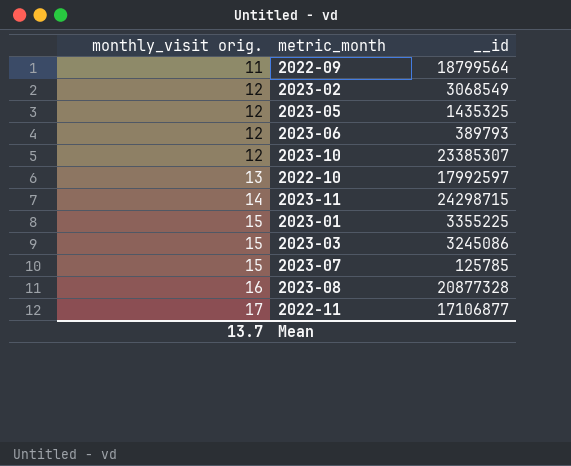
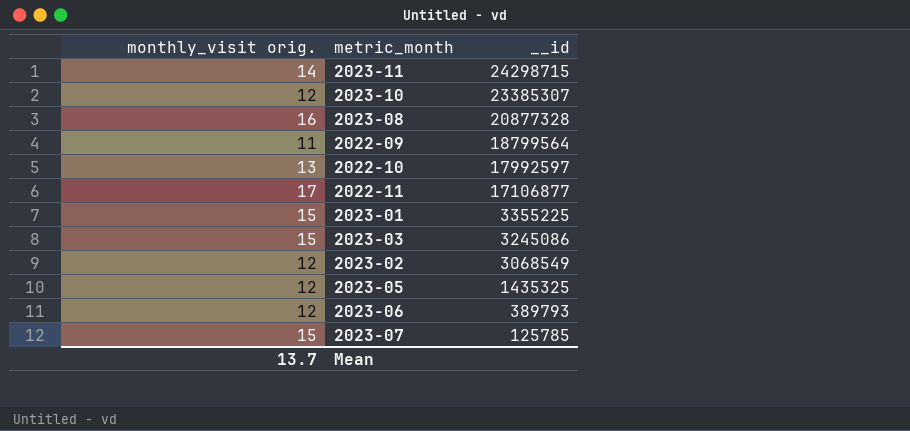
row order: monthly_visit orig. ascending -> __id descending

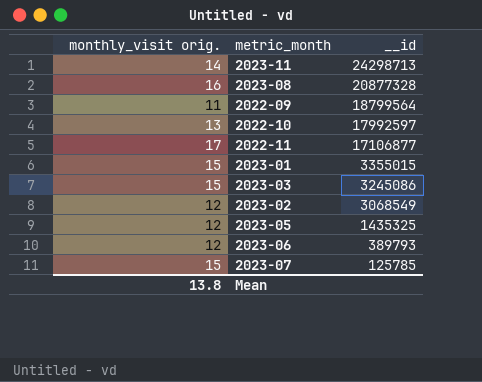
row 2023-10: 12 | 23385307 -> none
2023-11 | __id: 24298715 -> 24298713
2023-01 | __id: 3355225 -> 3355015
Mean | monthly_visit orig.: 13.7 -> 13.8

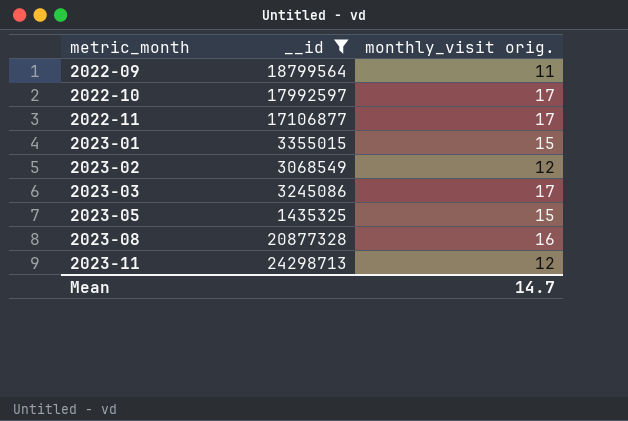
filter: none -> __id >= 1435325
row order: __id descending -> metric_month ascending
column monthly_visit orig. | position: 1 -> 3
2022-10 | monthly_visit orig.: 13 -> 17
2023-03 | monthly_visit orig.: 15 -> 17
2023-05 | monthly_visit orig.: 12 -> 15
2023-11 | monthly_visit orig.: 14 -> 12
Mean | monthly_visit orig.: 13.8 -> 14.7

